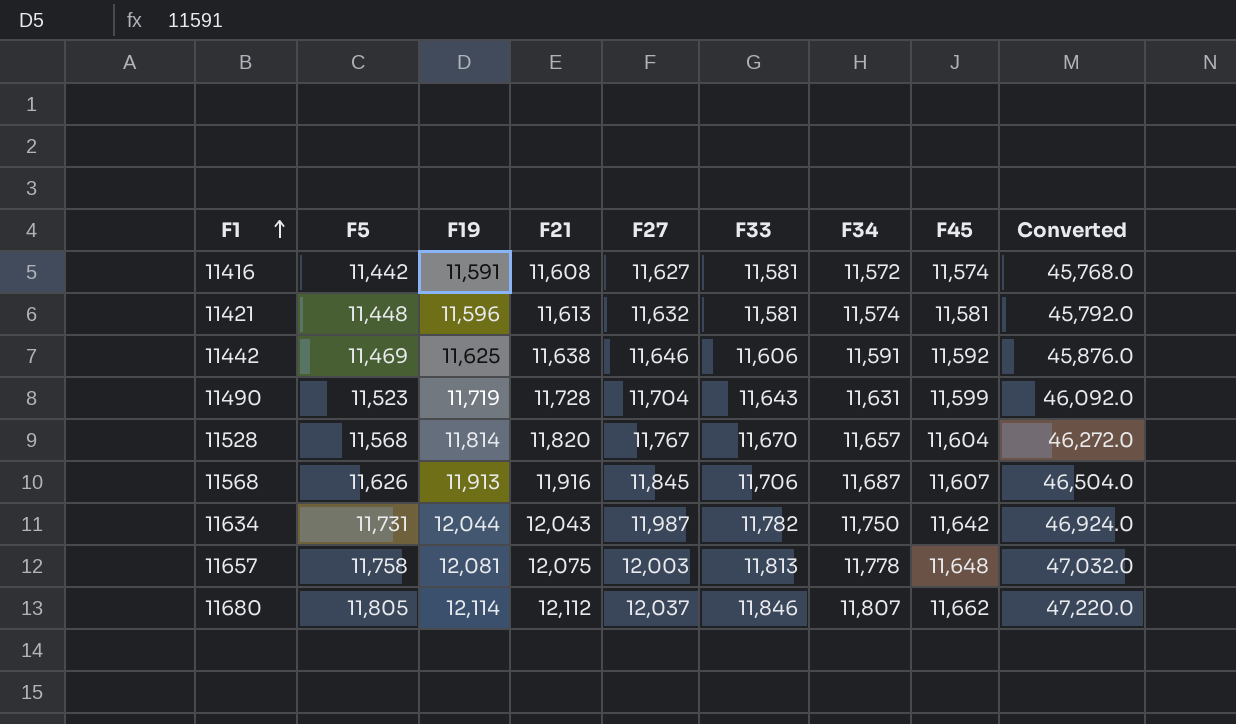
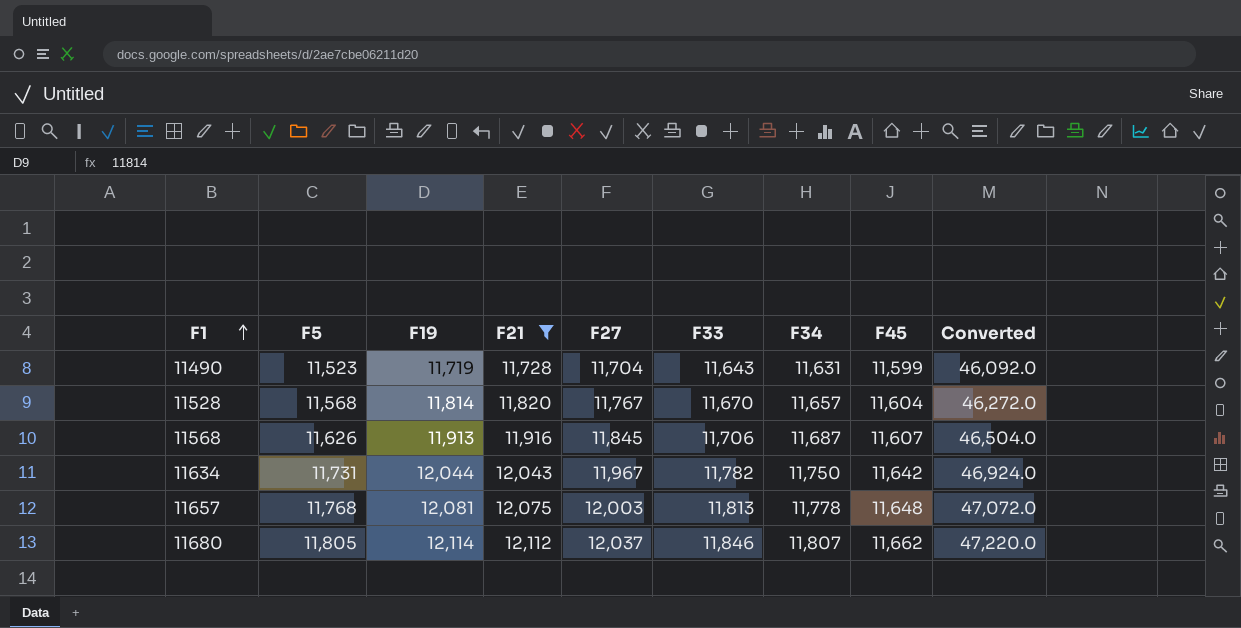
filter: none -> F21 >= 11,728
11634 | F27: 11,987 -> 11,967
11657 | F5: 11,758 -> 11,768
11657 | Converted: 47,032.0 -> 47,072.0

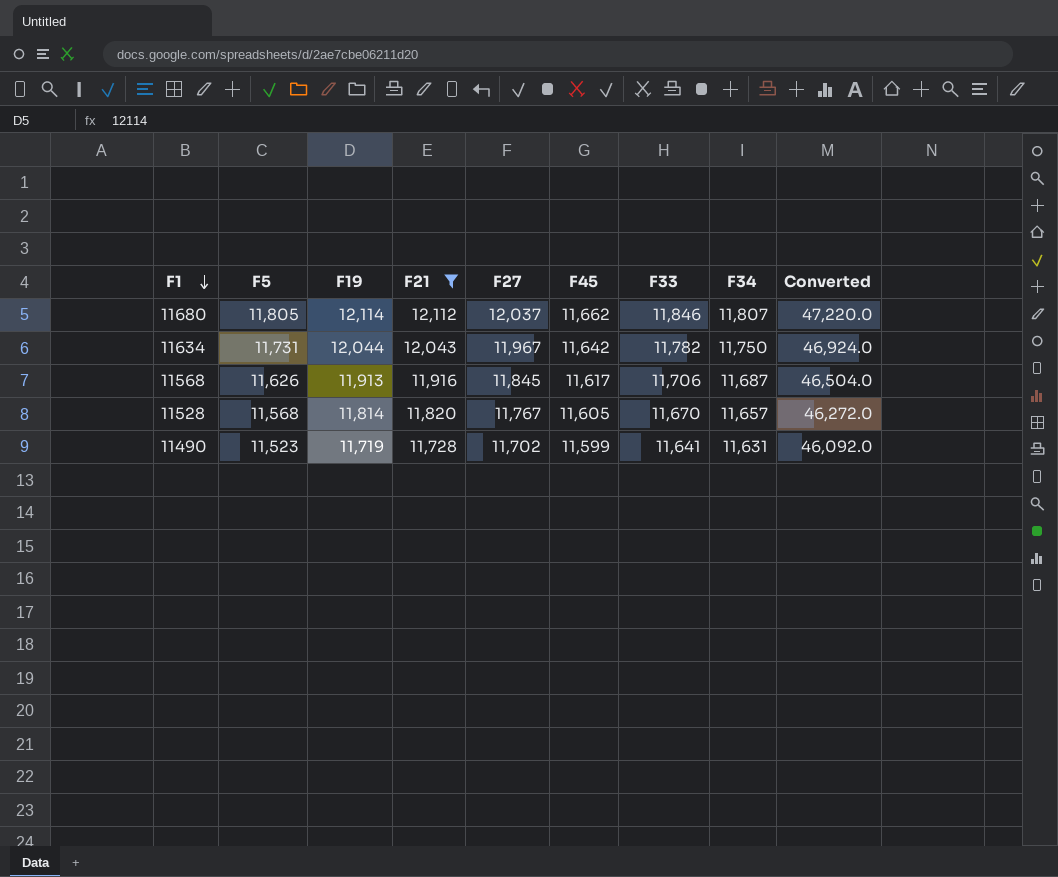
row order: F1 ascending -> F1 descending
column F45 | position: 8 -> 6
row 11657: 11,768 | 12,081 | 12,075 | 12,003 | 11,813 | 11,778 | 11,648 | 47,072.0 -> none
11568 | F45: 11,607 -> 11,617
11528 | F45: 11,604 -> 11,605
11490 | F27: 11,704 -> 11,702
11490 | F33: 11,643 -> 11,641

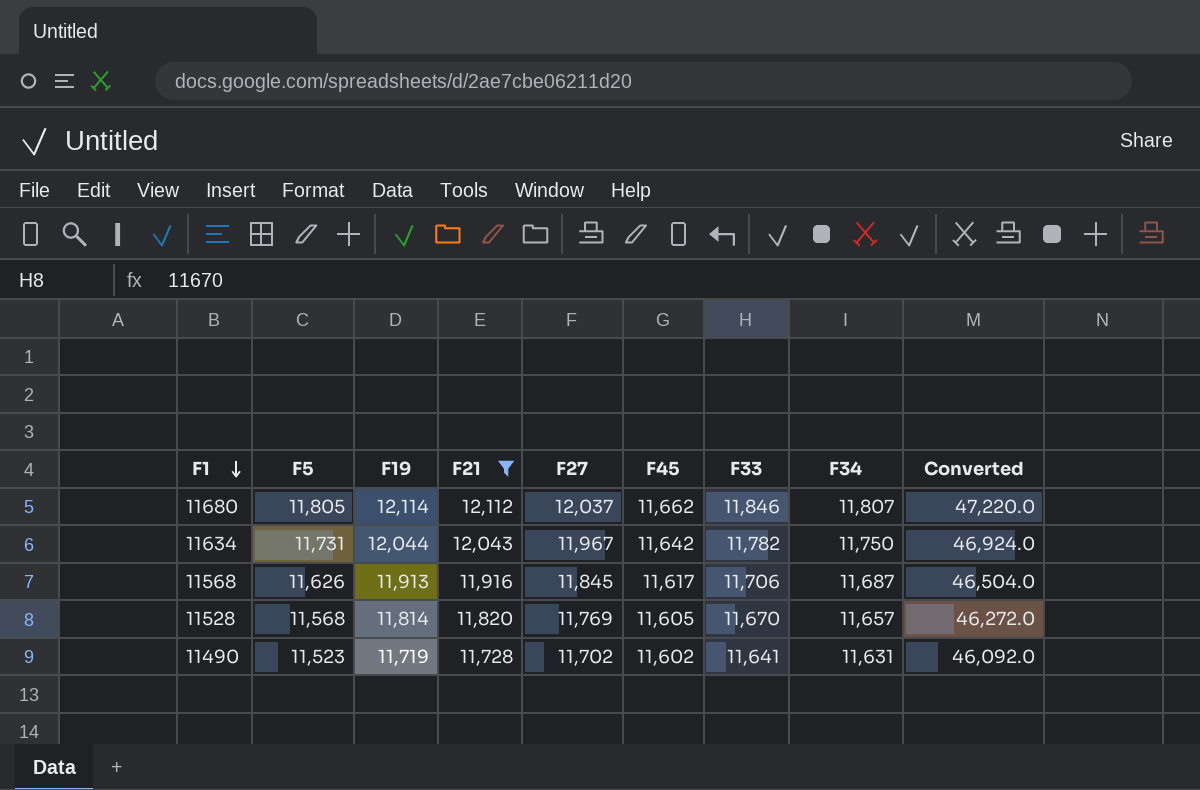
11528 | F27: 11,767 -> 11,769
11490 | F45: 11,599 -> 11,602

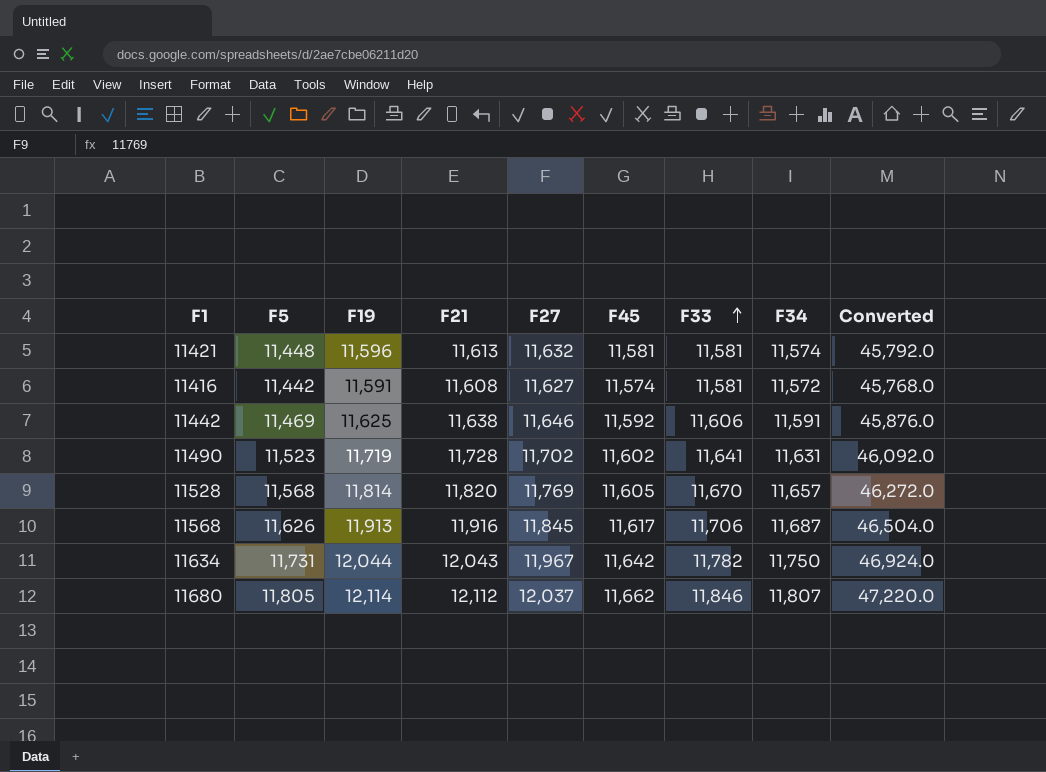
filter: F21 >= 11,728 -> none
row order: F1 descending -> F33 ascending

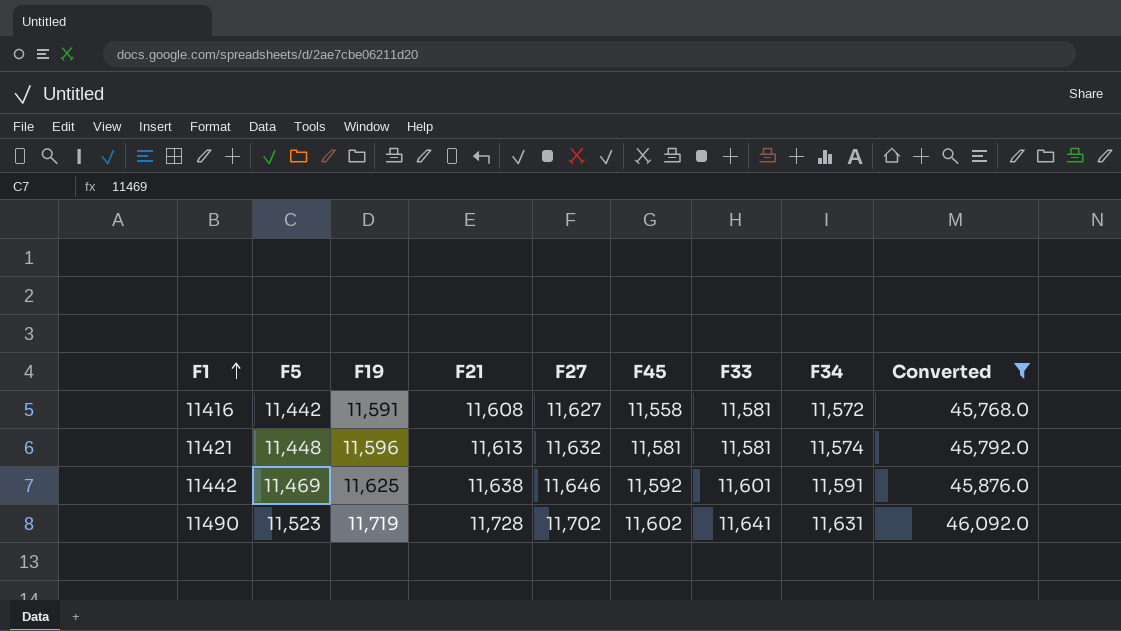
filter: none -> Converted <= 46,092.0
row order: F33 ascending -> F1 ascending
11416 | F45: 11,574 -> 11,558
11442 | F33: 11,606 -> 11,601

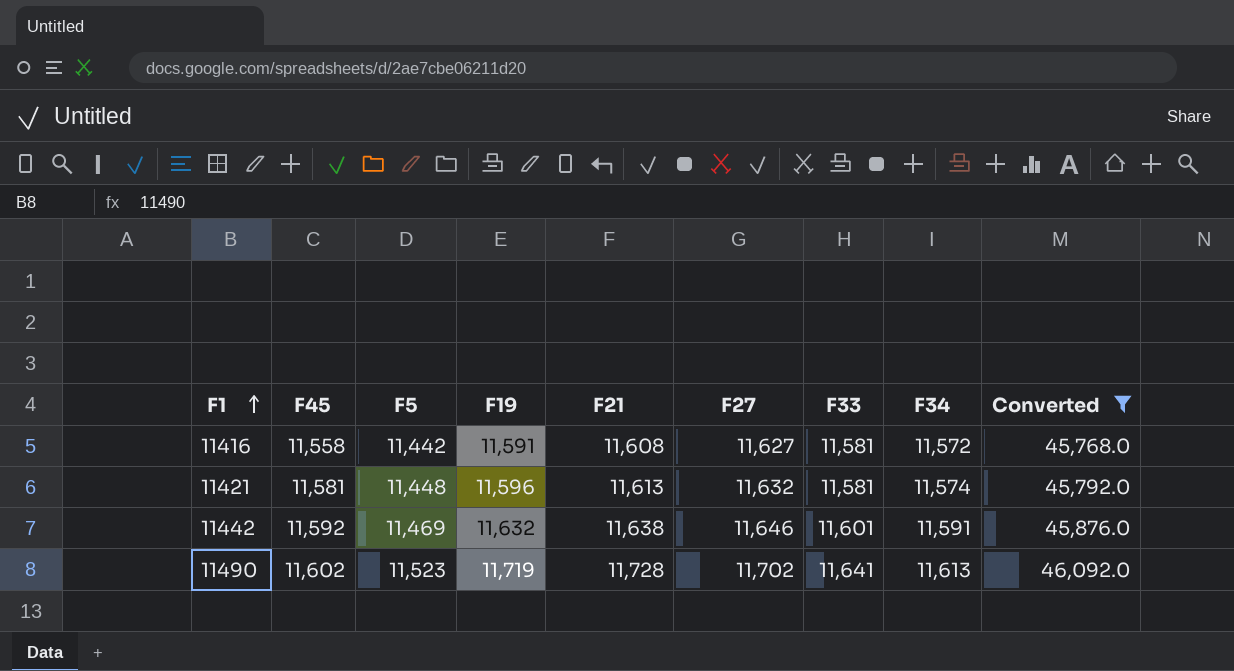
column F45 | position: 6 -> 2
11442 | F19: 11,625 -> 11,632
11490 | F34: 11,631 -> 11,613

